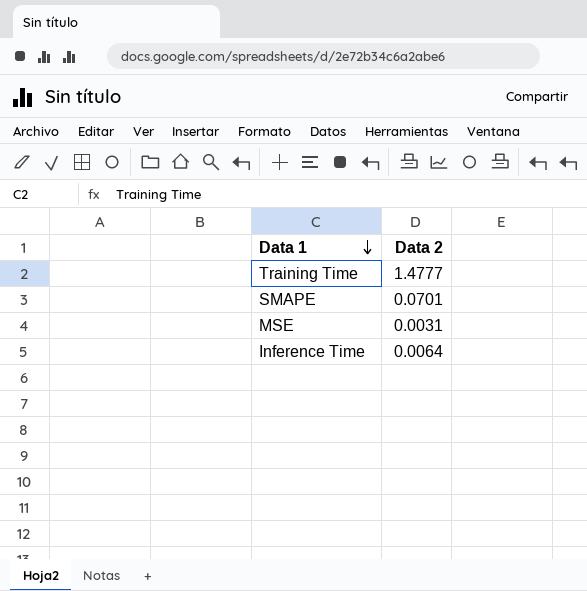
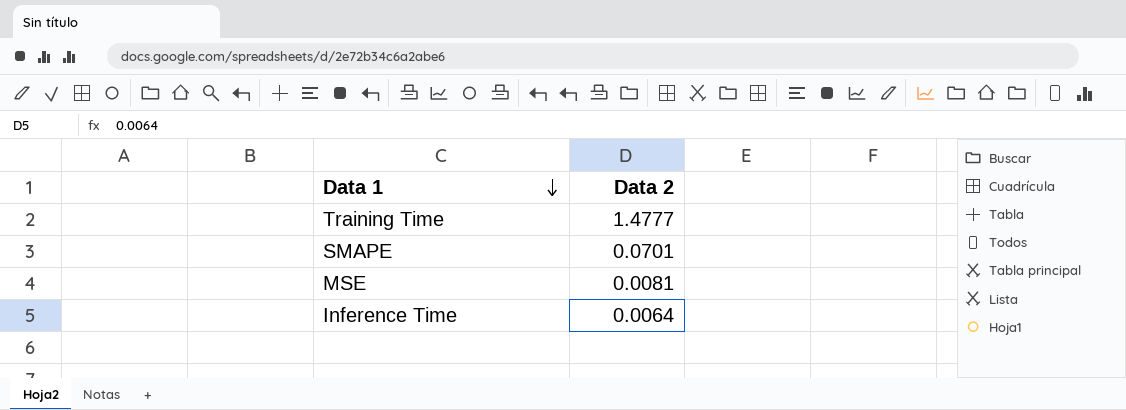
MSE | Data 2: 0.0031 -> 0.0081

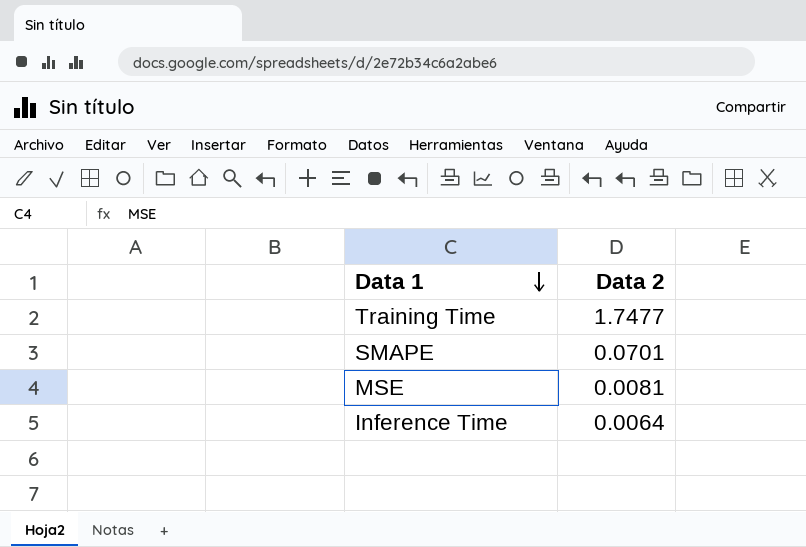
Training Time | Data 2: 1.4777 -> 1.7477

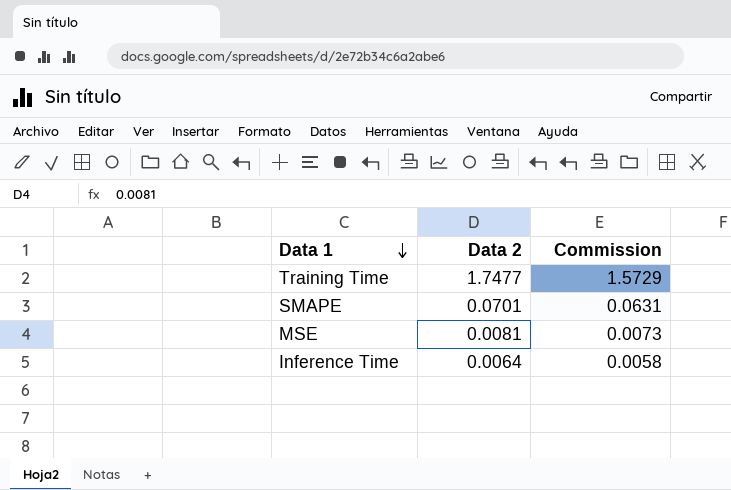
column Commission | formula: none -> [Data 2] * 0.9

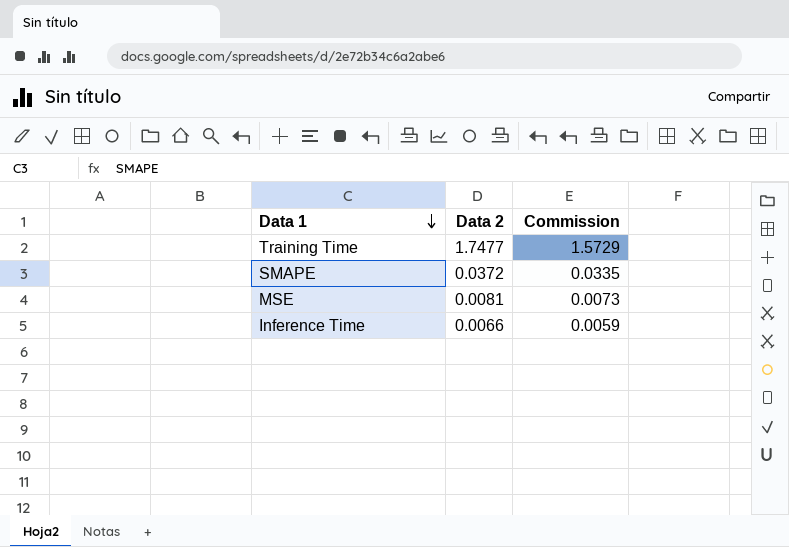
SMAPE | Data 2: 0.0701 -> 0.0372
SMAPE | Commission: 0.0631 -> 0.0335
Inference Time | Data 2: 0.0064 -> 0.0066
Inference Time | Commission: 0.0058 -> 0.0059

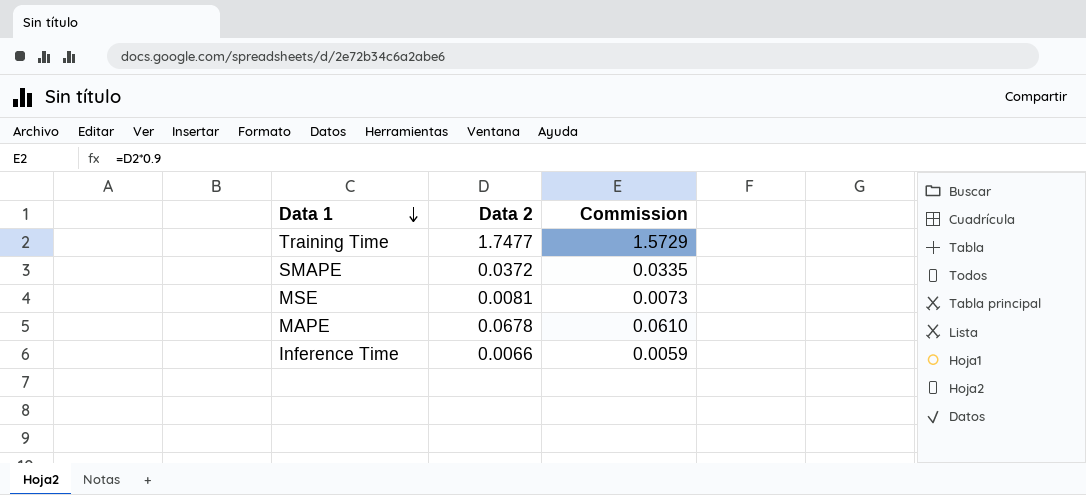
row MAPE: none -> 0.0678 | 0.0610

